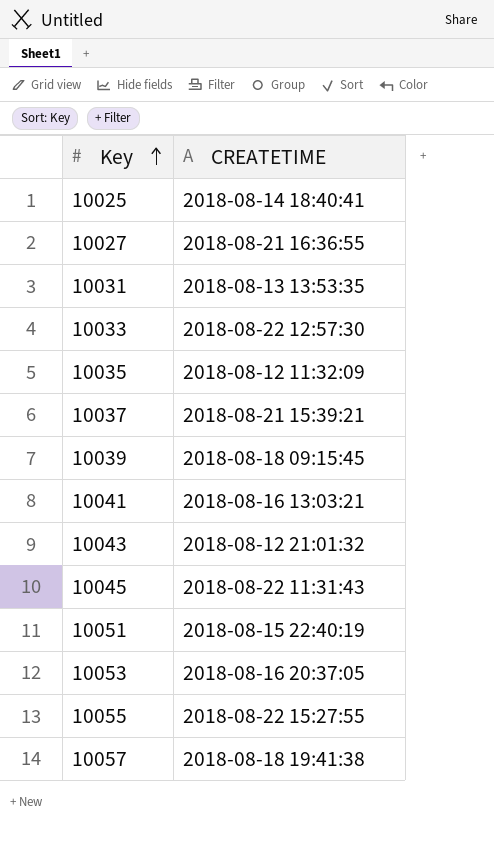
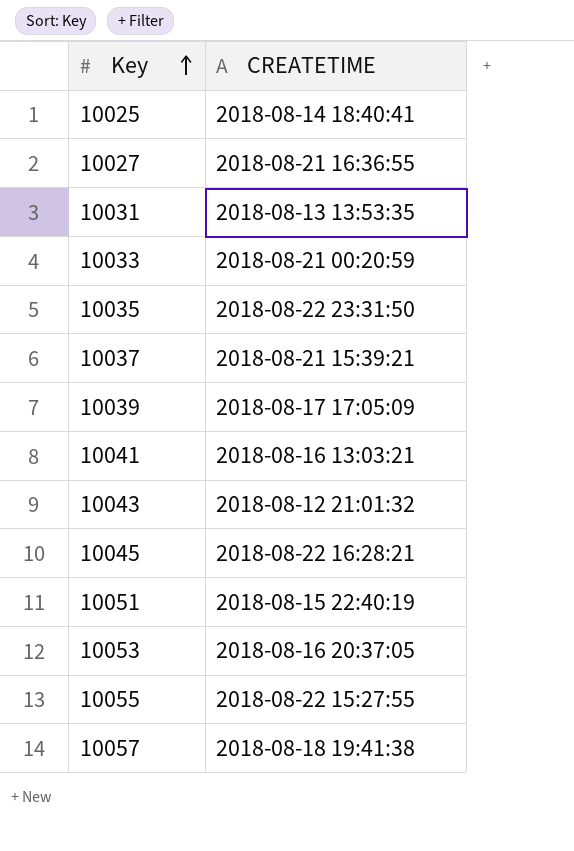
10033 | CREATETIME: 2018-08-22 12:57:30 -> 2018-08-21 00:20:59
10035 | CREATETIME: 2018-08-12 11:32:09 -> 2018-08-22 23:31:50
10039 | CREATETIME: 2018-08-18 09:15:45 -> 2018-08-17 17:05:09
10045 | CREATETIME: 2018-08-22 11:31:43 -> 2018-08-22 16:28:21

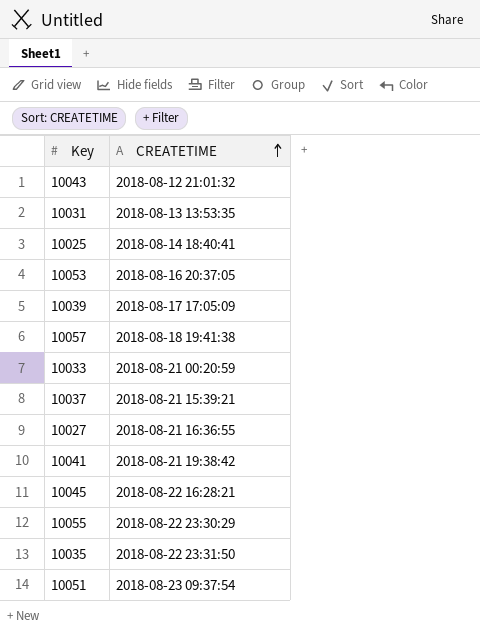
row order: Key ascending -> CREATETIME ascending
10041 | CREATETIME: 2018-08-16 13:03:21 -> 2018-08-21 19:38:42
10055 | CREATETIME: 2018-08-22 15:27:55 -> 2018-08-22 23:30:29
10051 | CREATETIME: 2018-08-15 22:40:19 -> 2018-08-23 09:37:54

